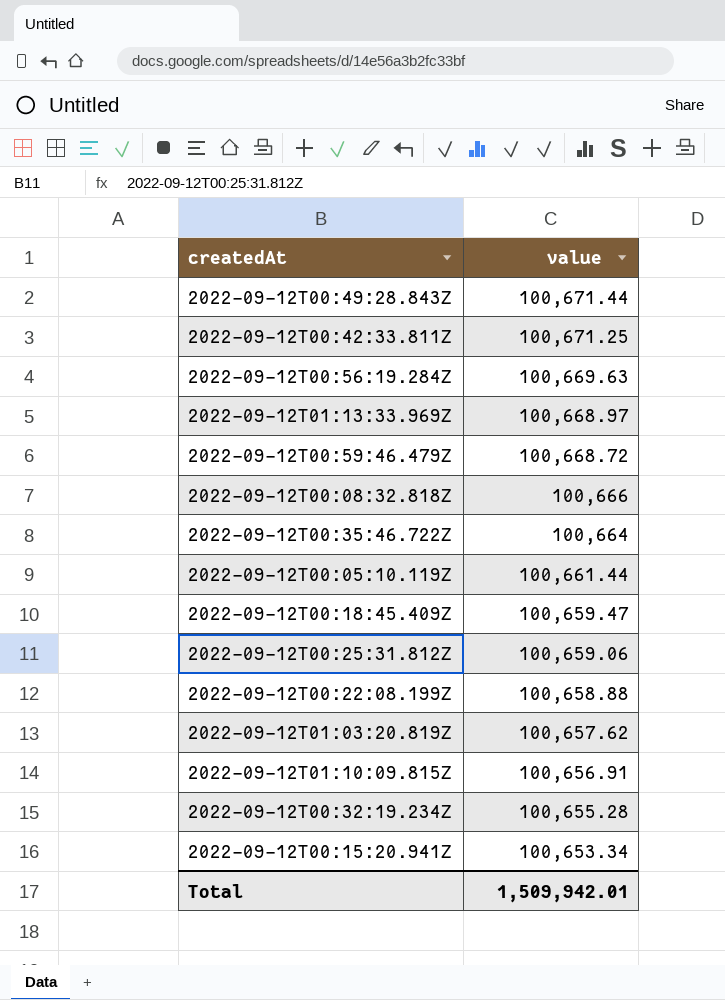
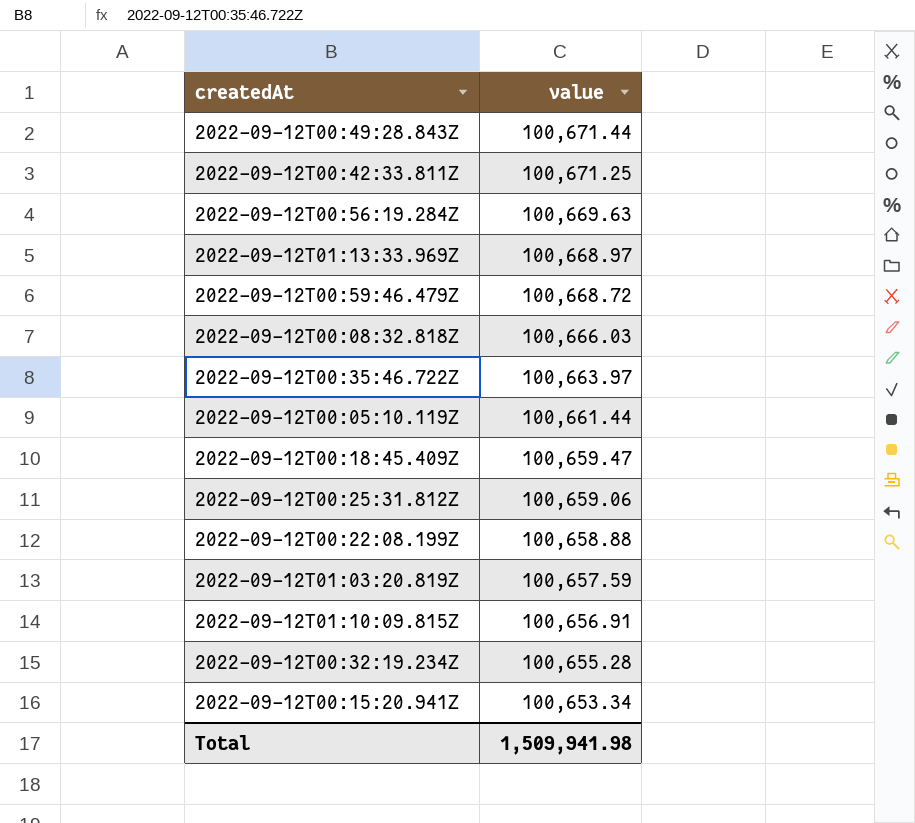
2022-09-12T00:08:32.818Z | value: 100,666 -> 100,666.03
2022-09-12T00:35:46.722Z | value: 100,664 -> 100,663.97
2022-09-12T01:03:20.819Z | value: 100,657.62 -> 100,657.59
Total | value: 1,509,942.01 -> 1,509,941.98

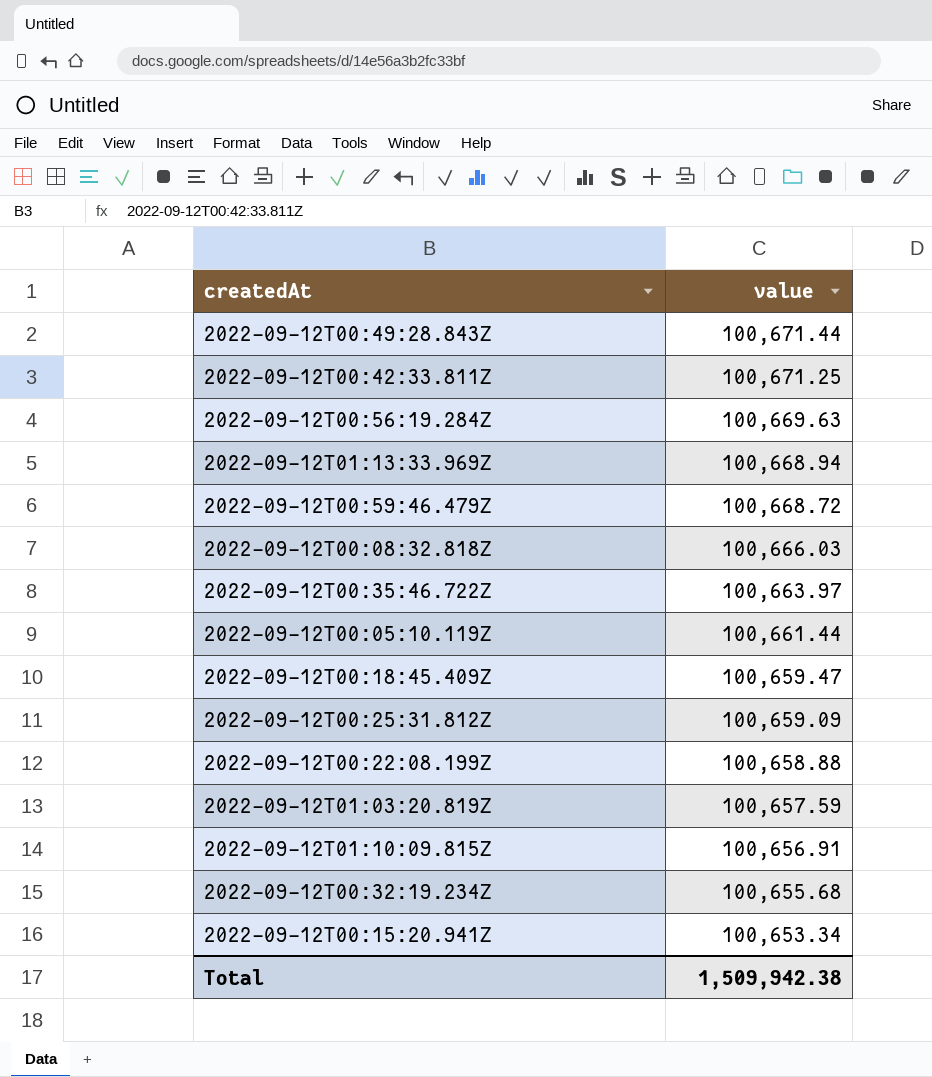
2022-09-12T01:13:33.969Z | value: 100,668.97 -> 100,668.94
2022-09-12T00:25:31.812Z | value: 100,659.06 -> 100,659.09
2022-09-12T00:32:19.234Z | value: 100,655.28 -> 100,655.68
Total | value: 1,509,941.98 -> 1,509,942.38

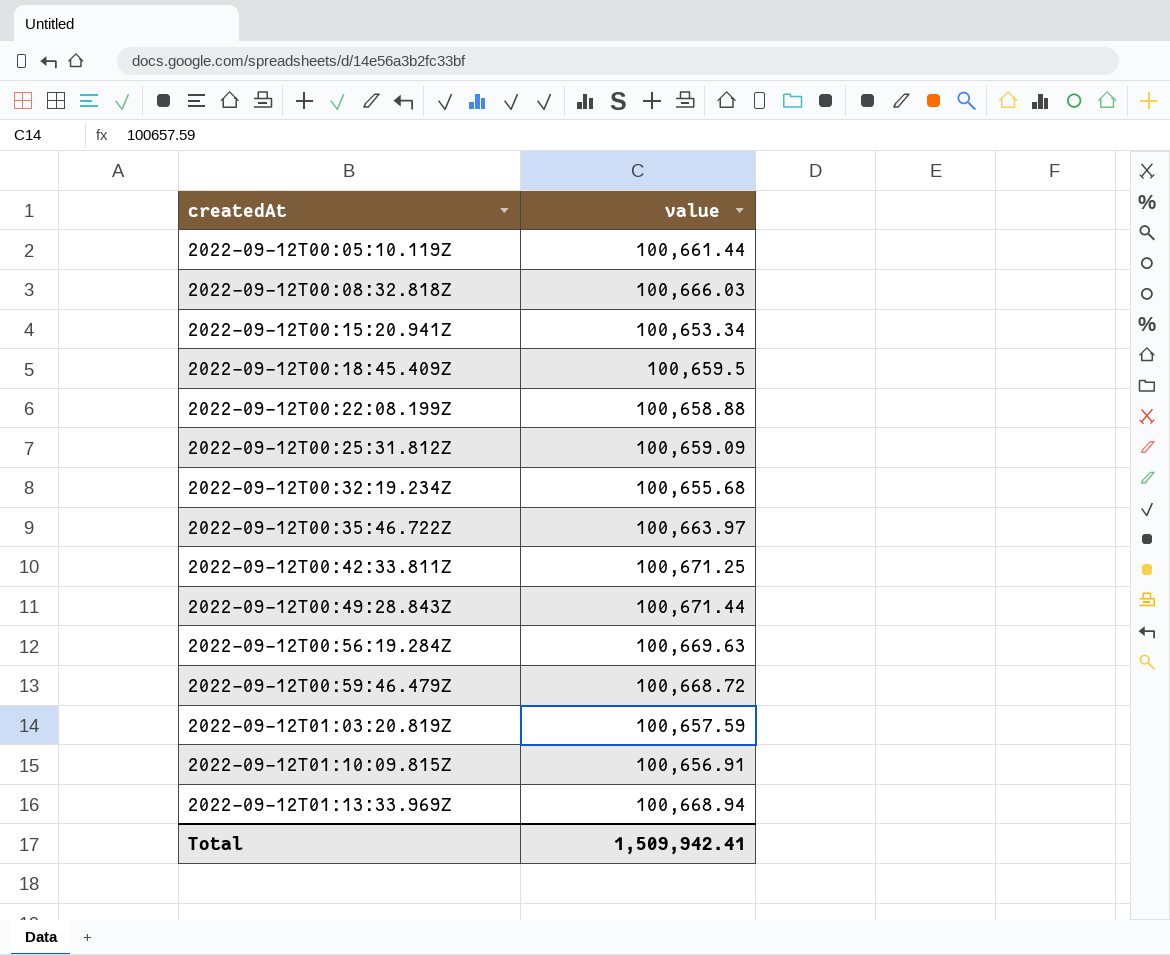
row order: value descending -> createdAt ascending
2022-09-12T00:18:45.409Z | value: 100,659.47 -> 100,659.5
Total | value: 1,509,942.38 -> 1,509,942.41

